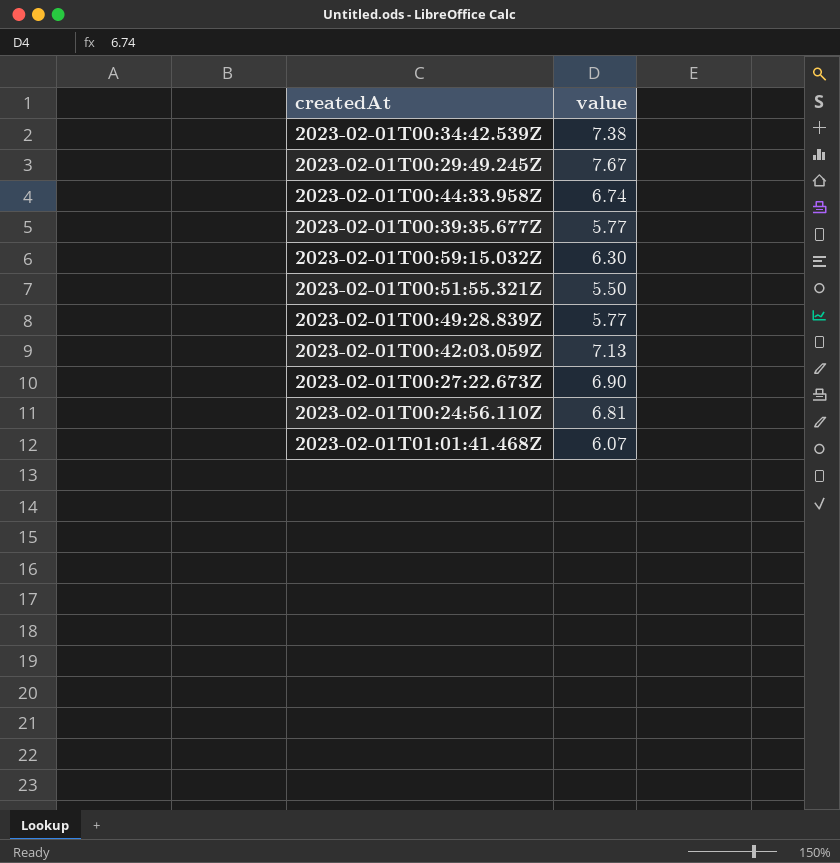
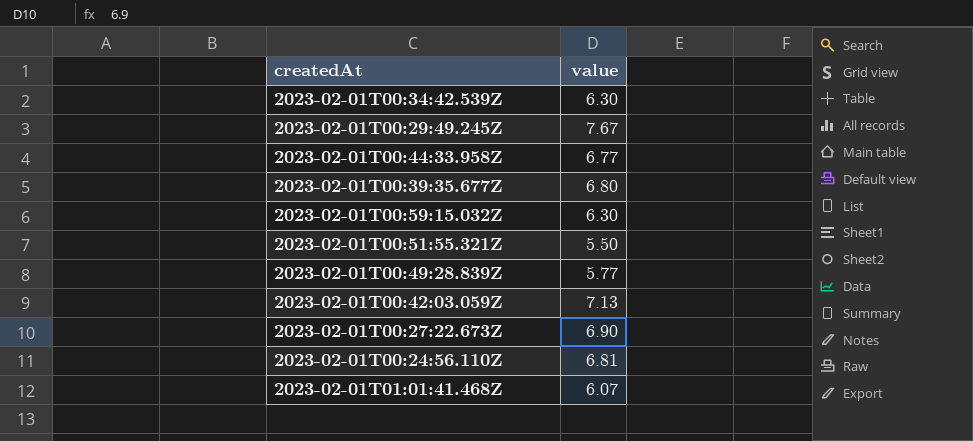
2023-02-01T00:34:42.539Z | value: 7.38 -> 6.30
2023-02-01T00:44:33.958Z | value: 6.74 -> 6.77
2023-02-01T00:39:35.677Z | value: 5.77 -> 6.80

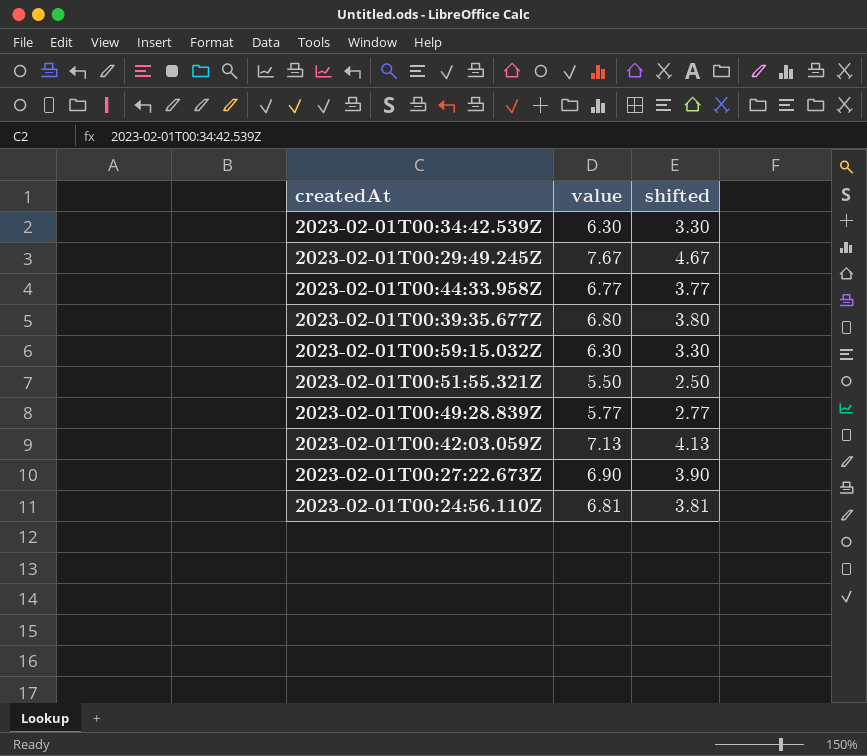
column shifted | formula: none -> [value] - 3
row 2023-02-01T01:01:41.468Z: 6.07 -> none

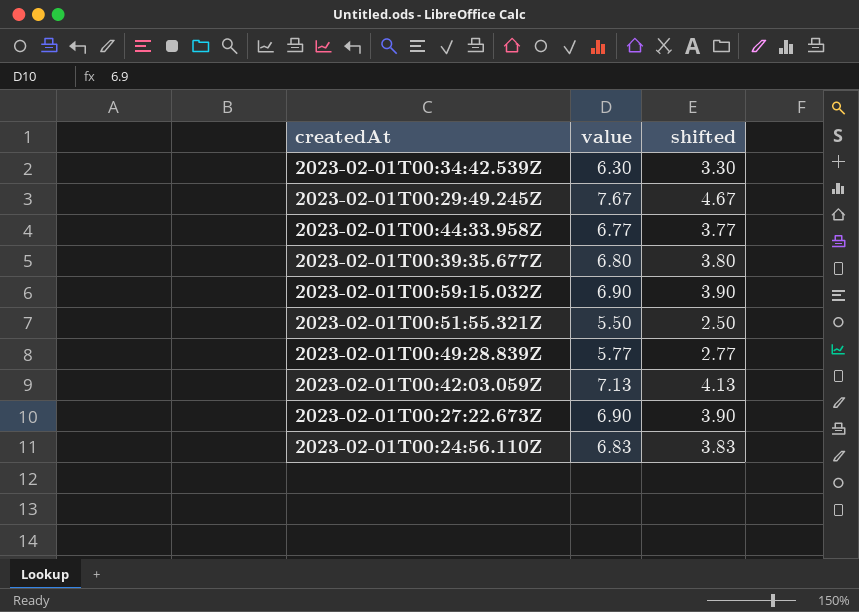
2023-02-01T00:59:15.032Z | value: 6.30 -> 6.90
2023-02-01T00:59:15.032Z | shifted: 3.30 -> 3.90
2023-02-01T00:24:56.110Z | value: 6.81 -> 6.83
2023-02-01T00:24:56.110Z | shifted: 3.81 -> 3.83

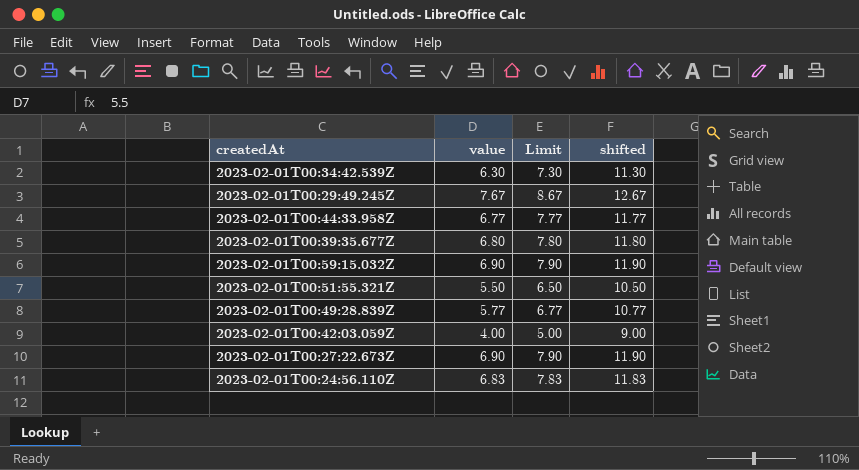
column Limit | formula: none -> [value] + 1
column shifted | formula: [value] - 3 -> [value] + 5
2023-02-01T00:42:03.059Z | value: 7.13 -> 4.00

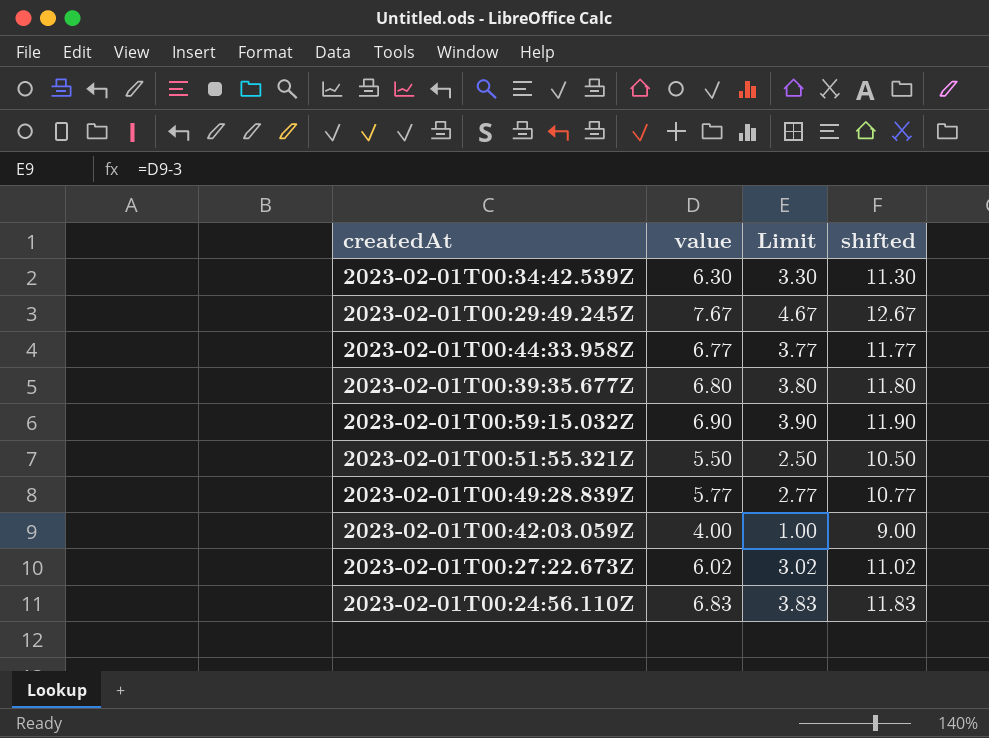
column Limit | formula: [value] + 1 -> [value] - 3
2023-02-01T00:27:22.673Z | value: 6.90 -> 6.02
2023-02-01T00:27:22.673Z | shifted: 11.90 -> 11.02

